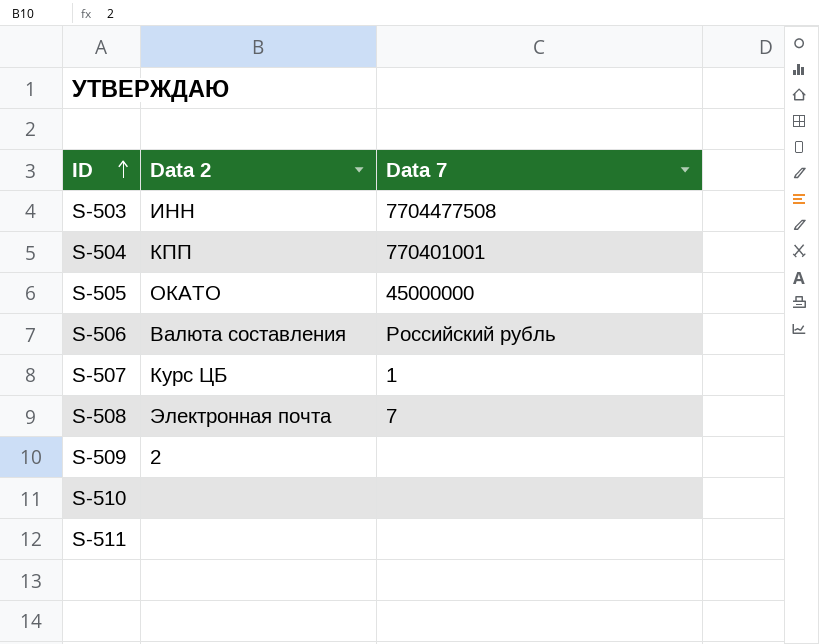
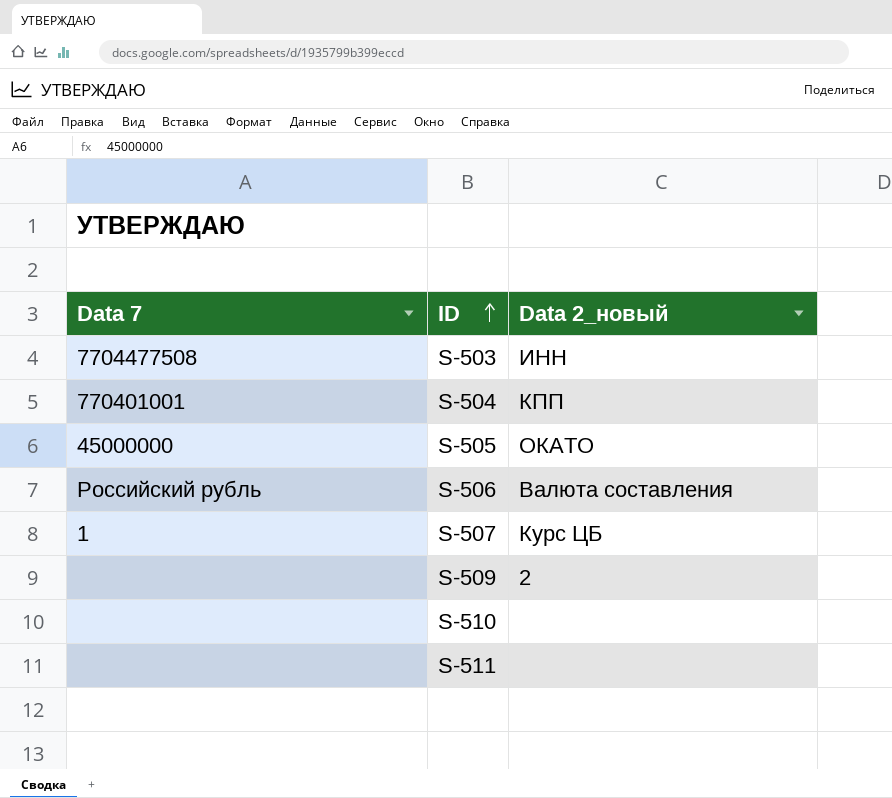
column Data 7 | position: 3 -> 1
column name: Data 2 -> Data 2_новый
row S-508: Электронная почта | 7 -> none

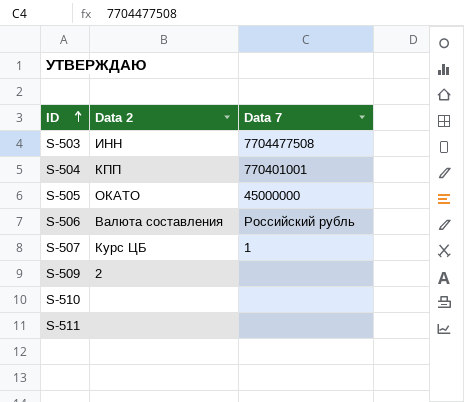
column name: Data 2_новый -> Data 2
column Data 7 | position: 1 -> 3

